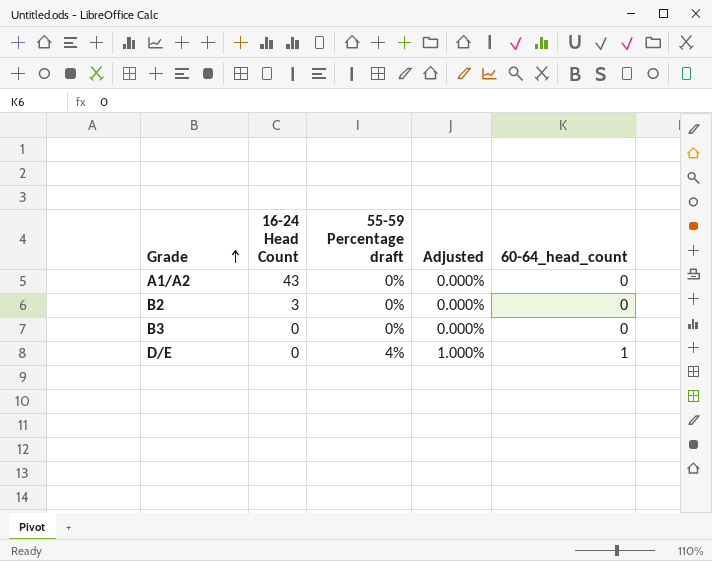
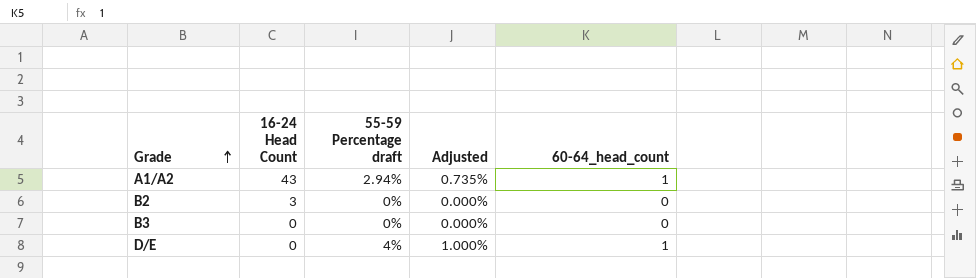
A1/A2 | 55-59 Percentage draft: 0% -> 2.94%
A1/A2 | Adjusted: 0.000% -> 0.735%
A1/A2 | 60-64_head_count: 0 -> 1

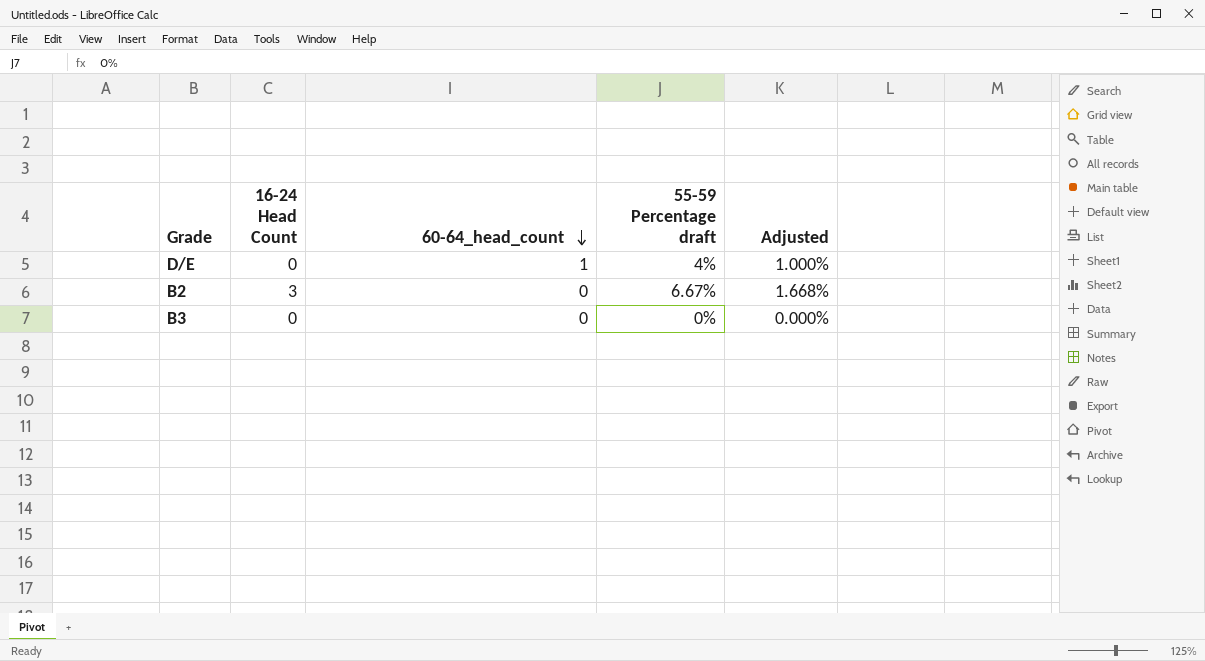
row order: Grade ascending -> 60-64_head_count descending
column 60-64_head_count | position: 5 -> 3
row A1/A2: 43 | 2.94% | 0.735% | 1 -> none
B2 | 55-59 Percentage draft: 0% -> 6.67%
B2 | Adjusted: 0.000% -> 1.668%

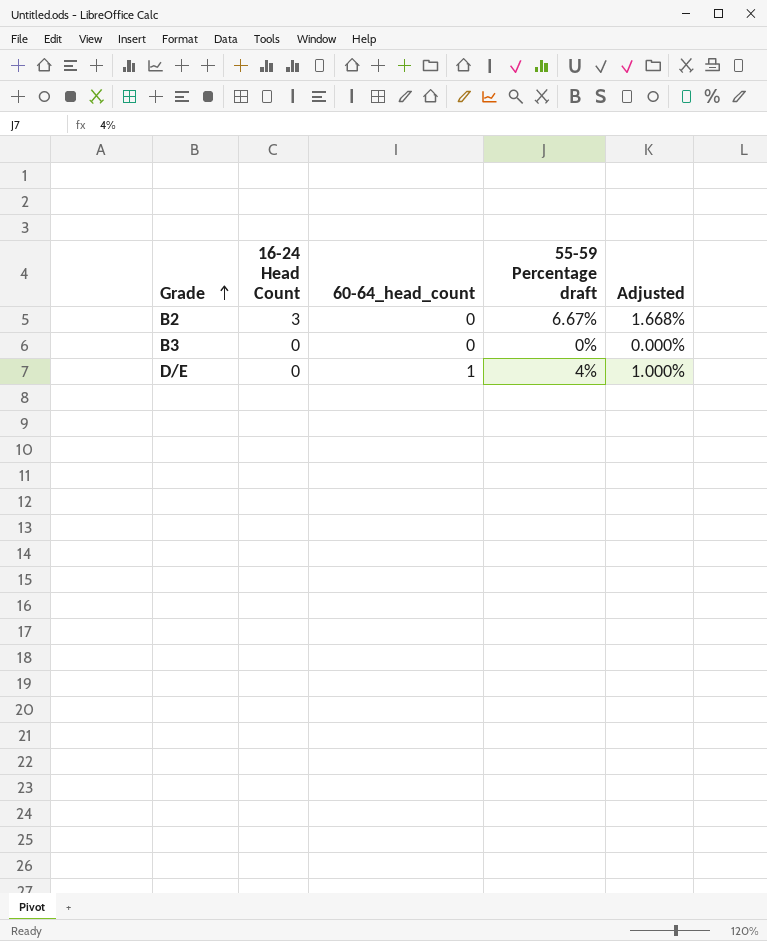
row order: 60-64_head_count descending -> Grade ascending

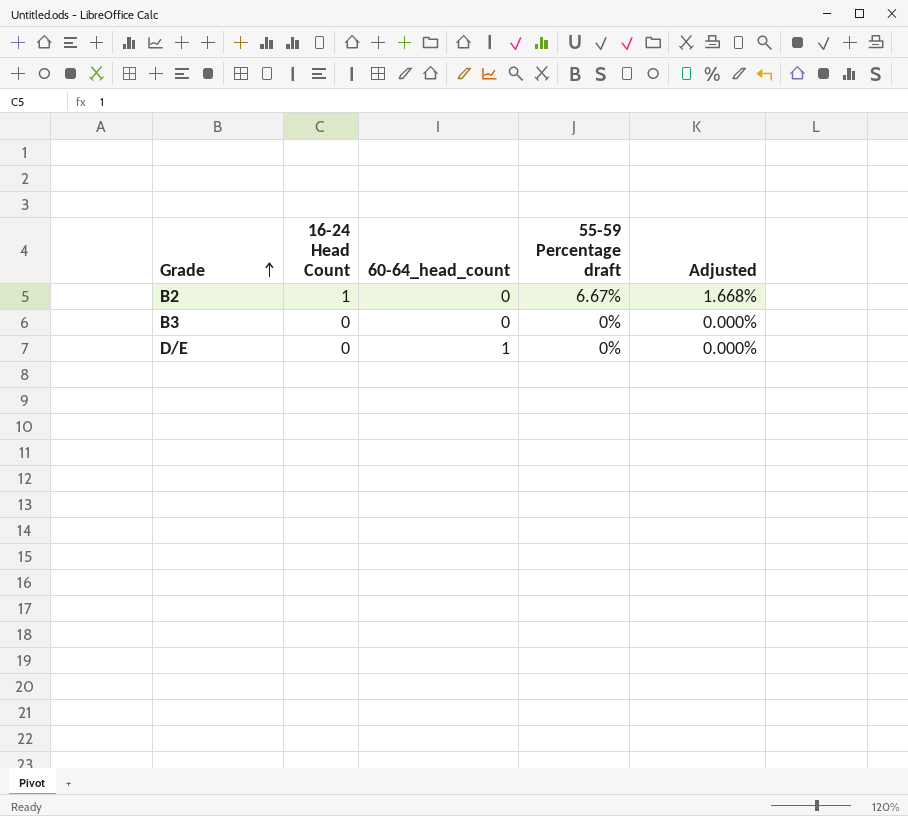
B2 | 16-24 Head Count: 3 -> 1
D/E | 55-59 Percentage draft: 4% -> 0%
D/E | Adjusted: 1.000% -> 0.000%

